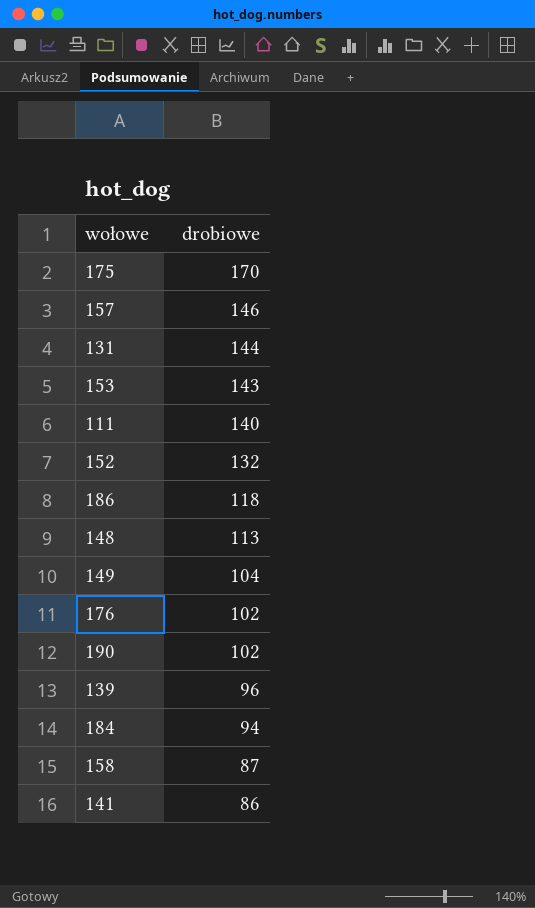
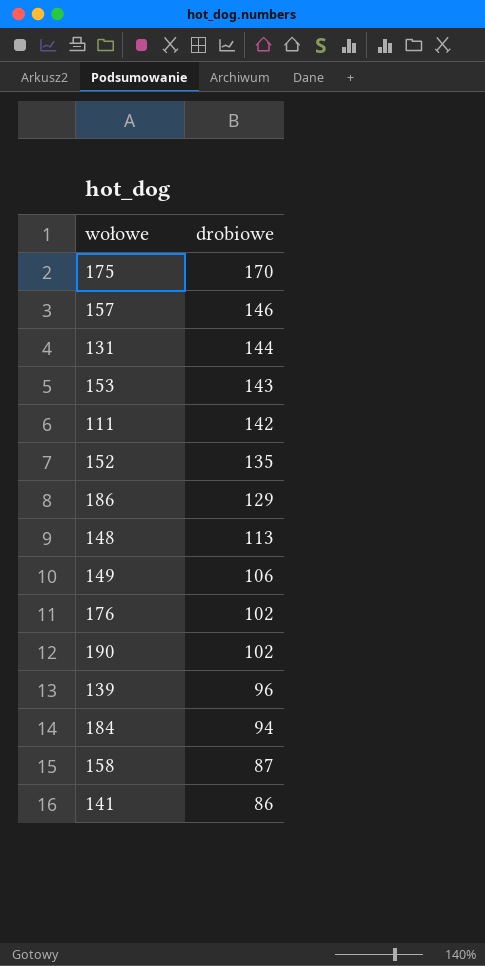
111 | drobiowe: 140 -> 142
152 | drobiowe: 132 -> 135
186 | drobiowe: 118 -> 129
149 | drobiowe: 104 -> 106

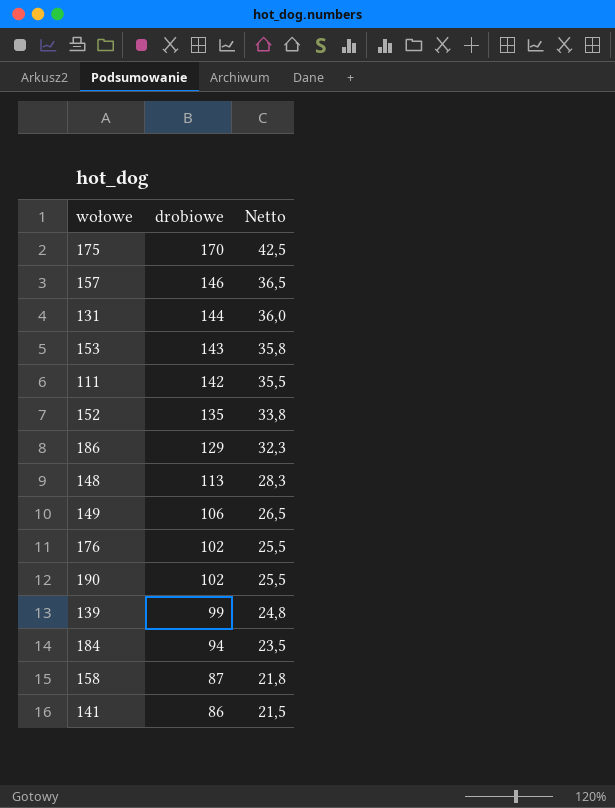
column Netto | formula: none -> [drobiowe] * 0,25
139 | drobiowe: 96 -> 99

